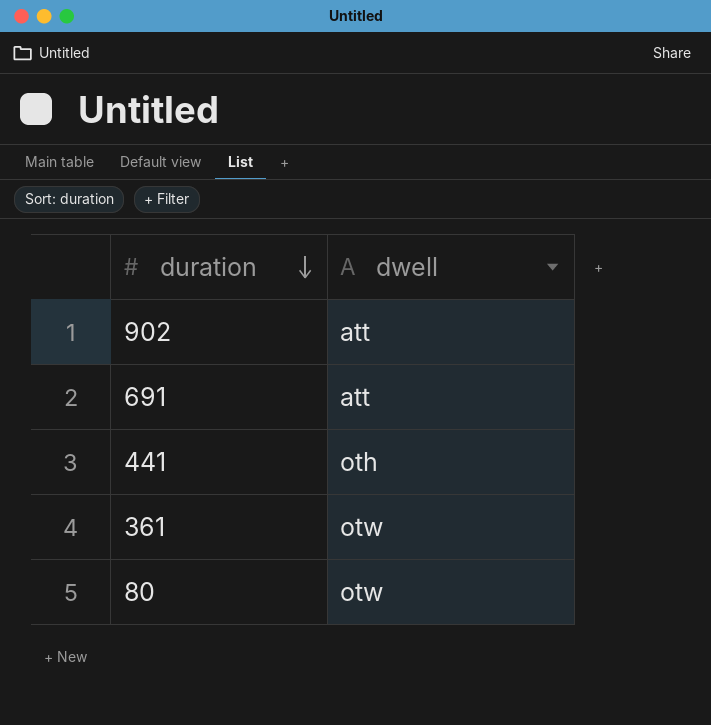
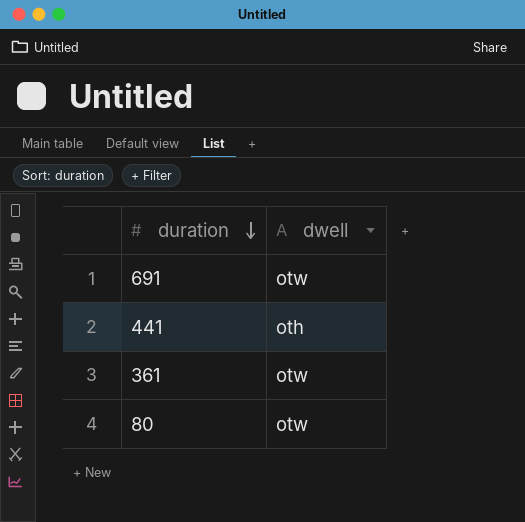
row 902: att -> none
691 | dwell: att -> otw

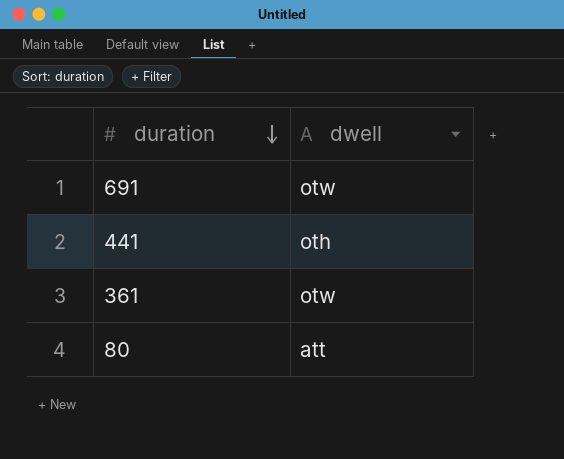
80 | dwell: otw -> att

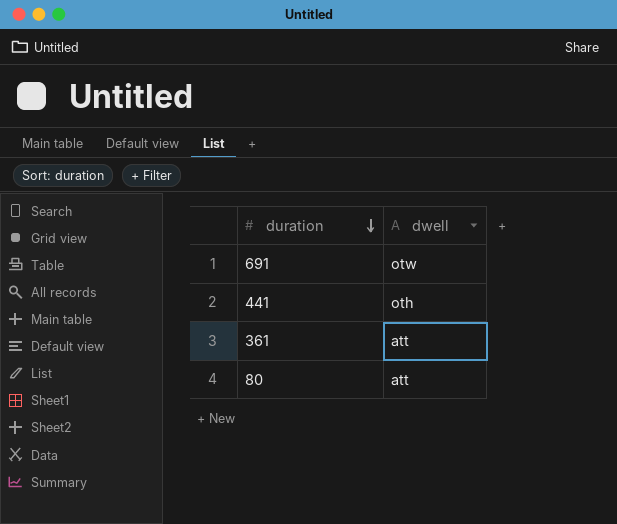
361 | dwell: otw -> att

